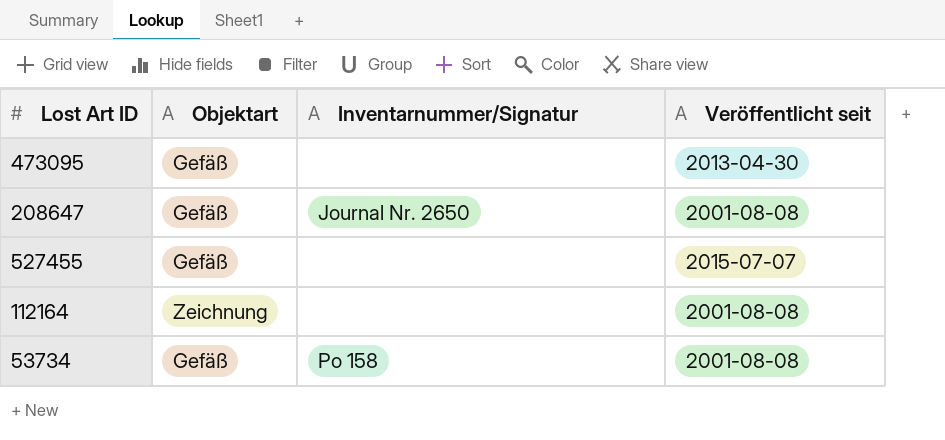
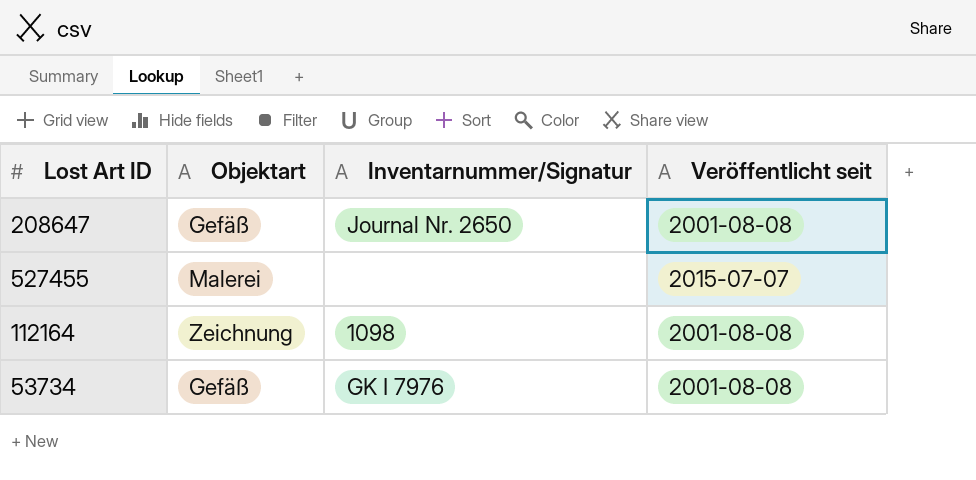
row 473095: Gefäß | none | 2013-04-30 -> none
527455 | Objektart: Gefäß -> Malerei
112164 | Inventarnummer/Signatur: none -> 1098
53734 | Inventarnummer/Signatur: Po 158 -> GK I 7976

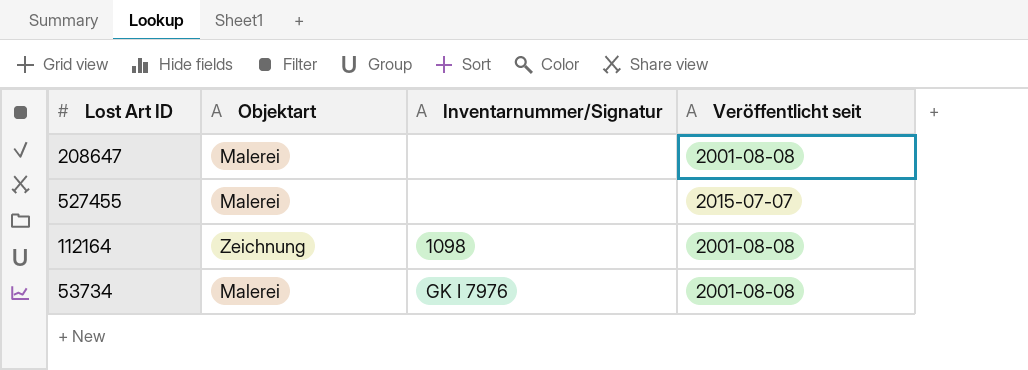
208647 | Objektart: Gefäß -> Malerei
208647 | Inventarnummer/Signatur: Journal Nr. 2650 -> none
53734 | Objektart: Gefäß -> Malerei

